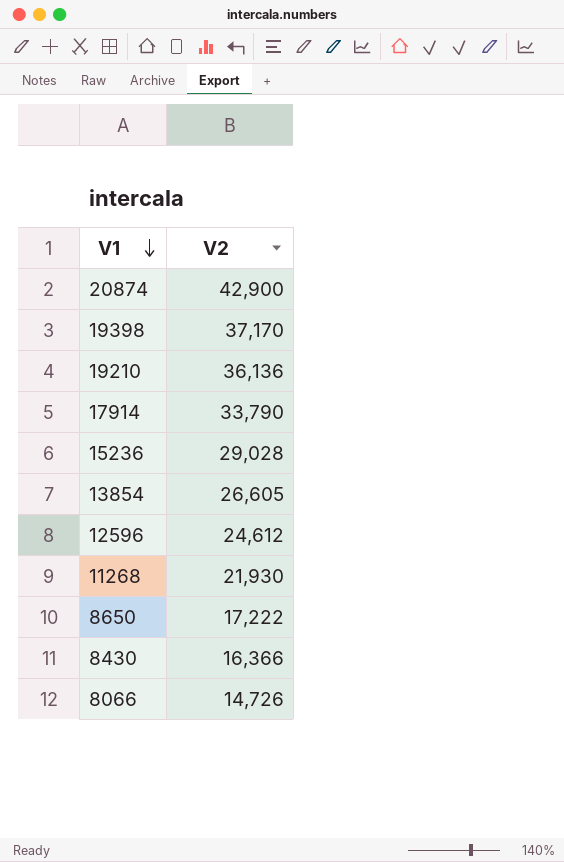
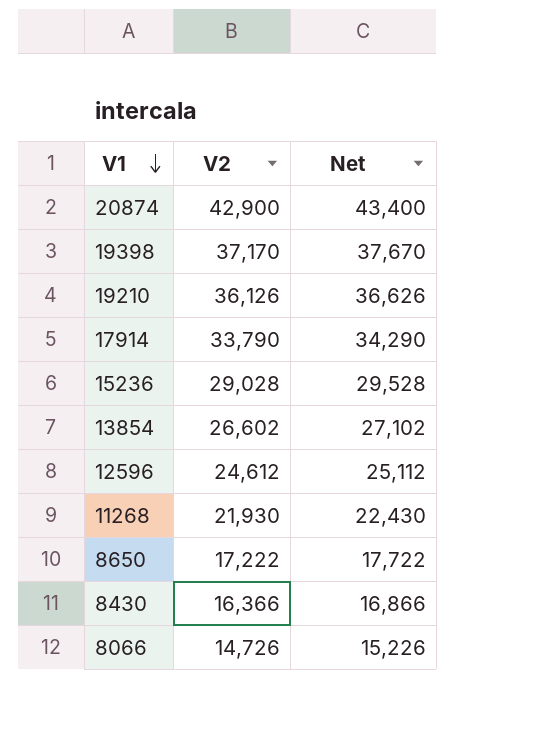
column Net | formula: none -> [V2] + 500
19210 | V2: 36,136 -> 36,126
13854 | V2: 26,605 -> 26,602

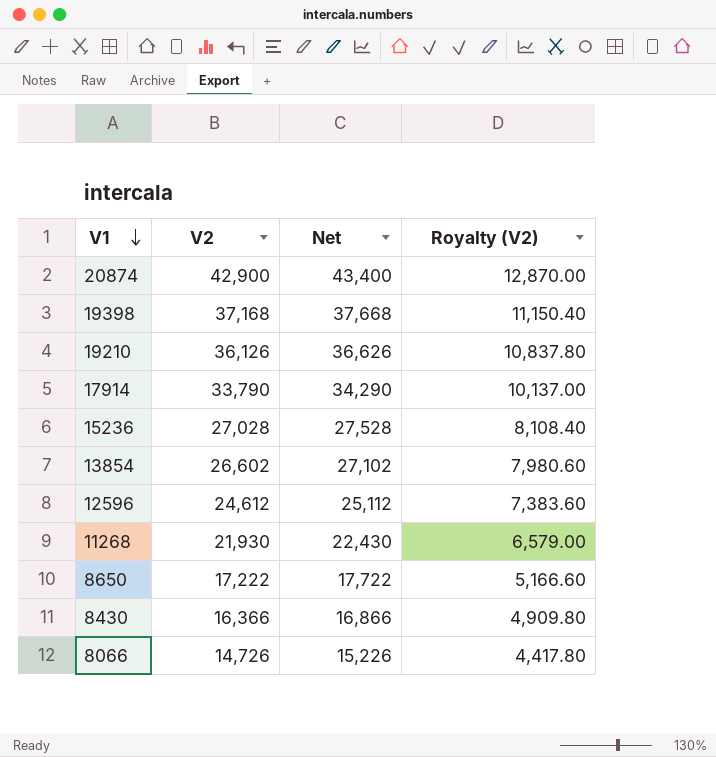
column Royalty (V2) | formula: none -> [V2] * 0.3
19398 | V2: 37,170 -> 37,168
19398 | Net: 37,670 -> 37,668
15236 | V2: 29,028 -> 27,028
15236 | Net: 29,528 -> 27,528

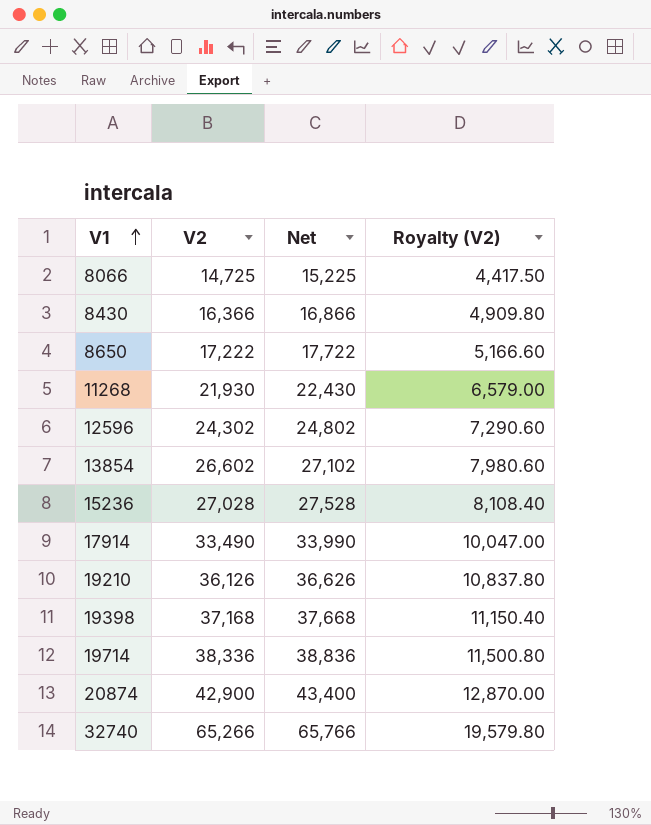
row order: V1 descending -> V1 ascending
8066 | V2: 14,726 -> 14,725
8066 | Net: 15,226 -> 15,225
8066 | Royalty (V2): 4,417.80 -> 4,417.50
12596 | V2: 24,612 -> 24,302
12596 | Net: 25,112 -> 24,802
12596 | Royalty (V2): 7,383.60 -> 7,290.60
17914 | V2: 33,790 -> 33,490
17914 | Net: 34,290 -> 33,990
17914 | Royalty (V2): 10,137.00 -> 10,047.00
row 19714: none -> 38,336 | 38,836 | 11,500.80
row 32740: none -> 65,266 | 65,766 | 19,579.80

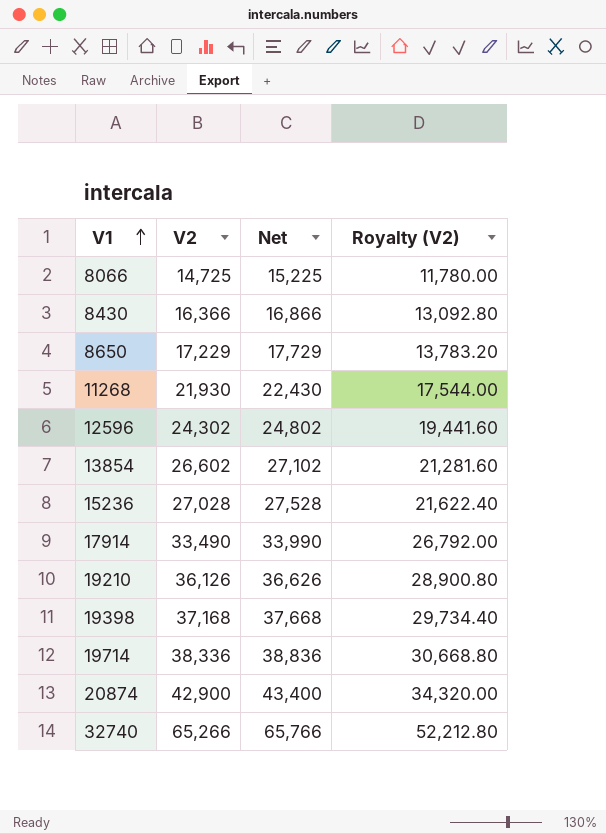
column Royalty (V2) | formula: [V2] * 0.3 -> [V2] * 0.8
8650 | V2: 17,222 -> 17,229
8650 | Net: 17,722 -> 17,729

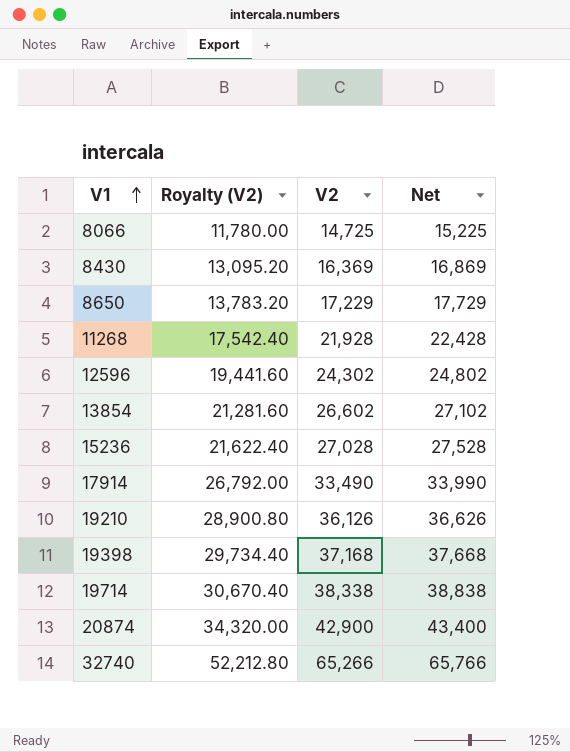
column Royalty (V2) | position: 4 -> 2
8430 | Royalty (V2): 13,092.80 -> 13,095.20
8430 | V2: 16,366 -> 16,369
8430 | Net: 16,866 -> 16,869
11268 | Royalty (V2): 17,544.00 -> 17,542.40
11268 | V2: 21,930 -> 21,928
11268 | Net: 22,430 -> 22,428
19714 | Royalty (V2): 30,668.80 -> 30,670.40
19714 | V2: 38,336 -> 38,338
19714 | Net: 38,836 -> 38,838

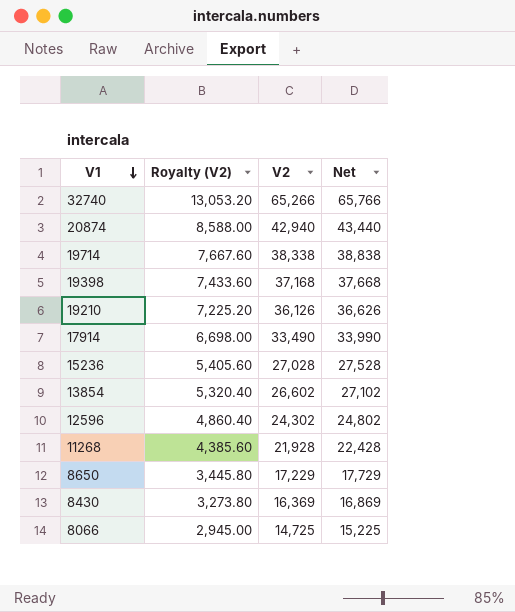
row order: V1 ascending -> V1 descending
column Royalty (V2) | formula: [V2] * 0.8 -> [V2] * 0.2
20874 | V2: 42,900 -> 42,940
20874 | Net: 43,400 -> 43,440

